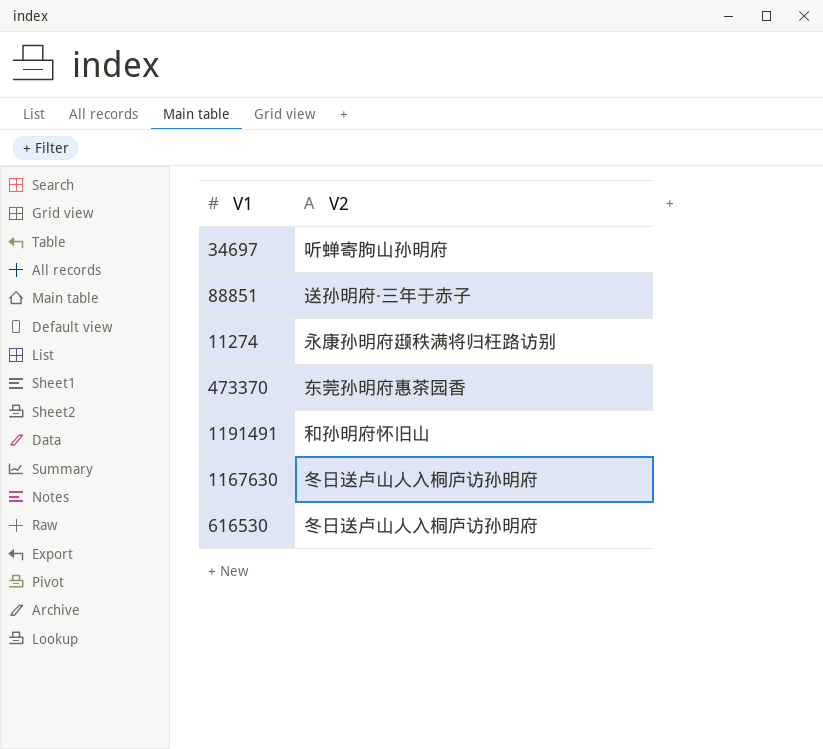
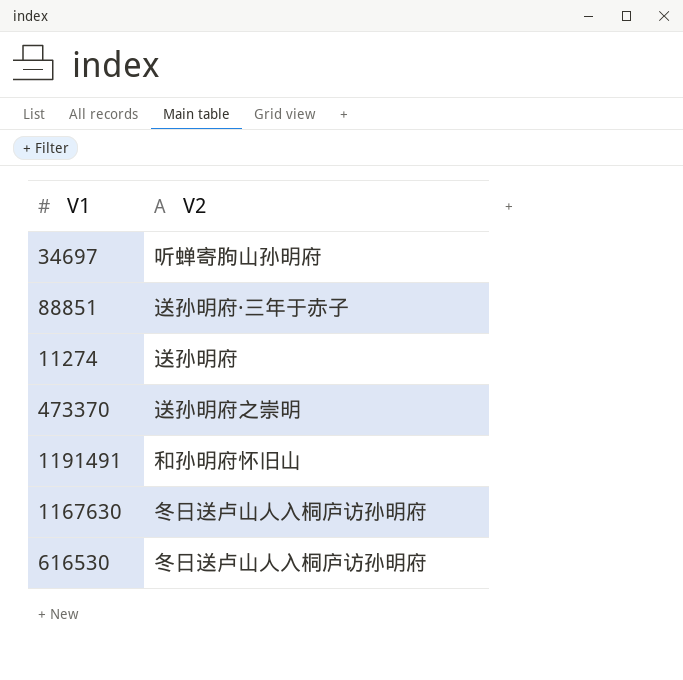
11274 | V2: 永康孙明府颋秩满将归枉路访别 -> 送孙明府
473370 | V2: 东莞孙明府惠茶园香 -> 送孙明府之崇明

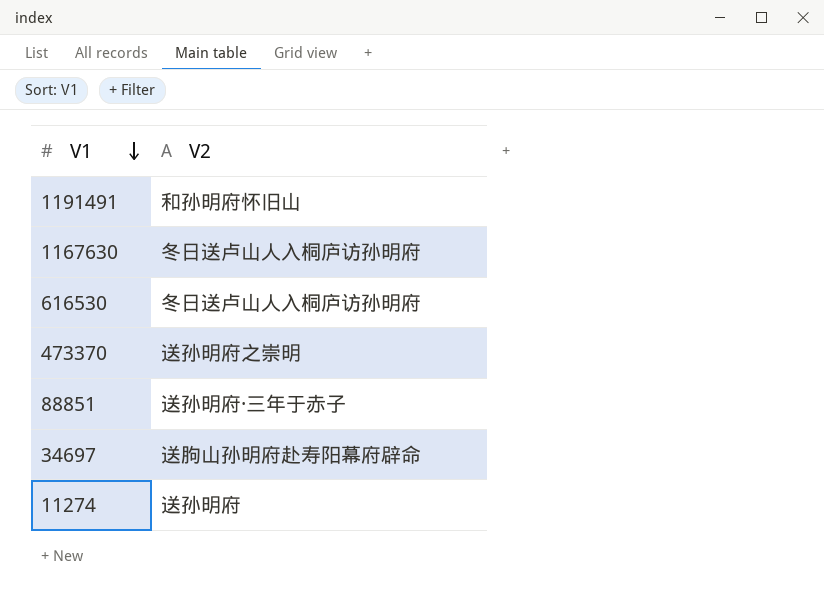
row order: none -> V1 descending
34697 | V2: 听蝉寄朐山孙明府 -> 送朐山孙明府赴寿阳幕府辟命

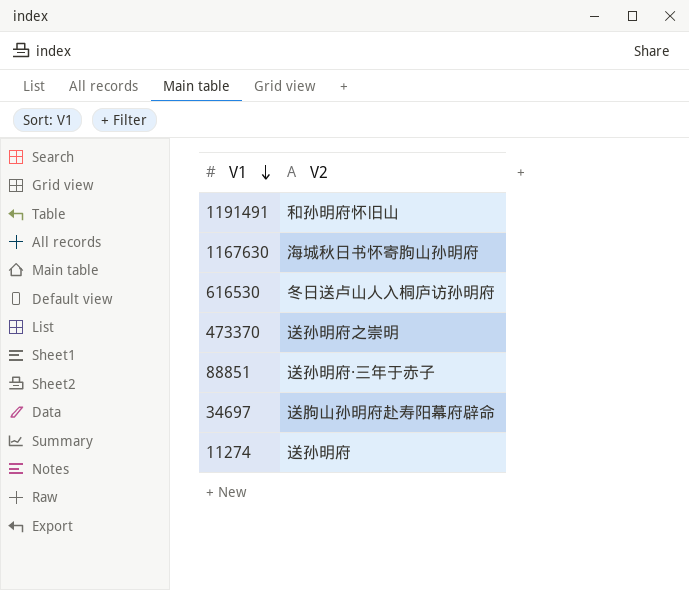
1167630 | V2: 冬日送卢山人入桐庐访孙明府 -> 海城秋日书怀寄朐山孙明府

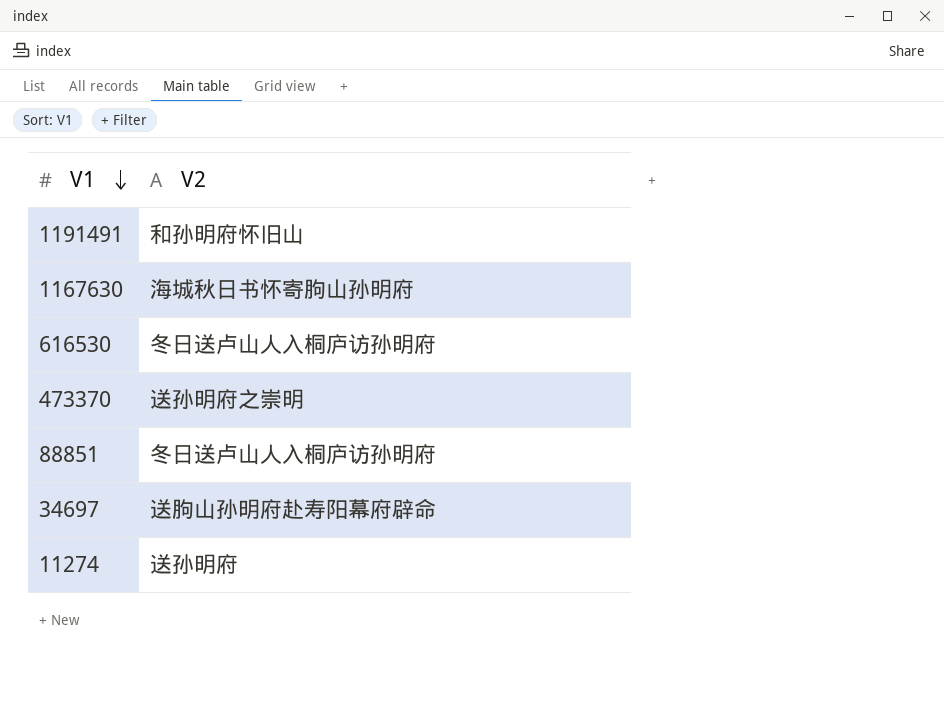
88851 | V2: 送孙明府·三年于赤子 -> 冬日送卢山人入桐庐访孙明府

